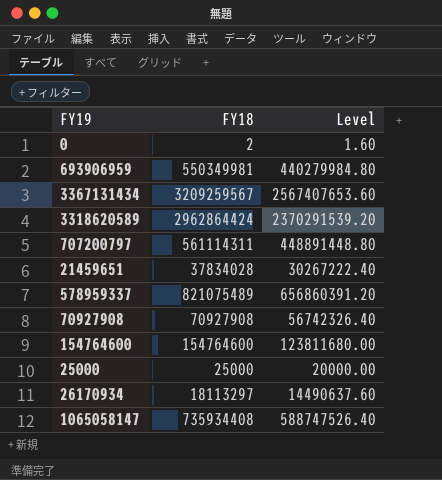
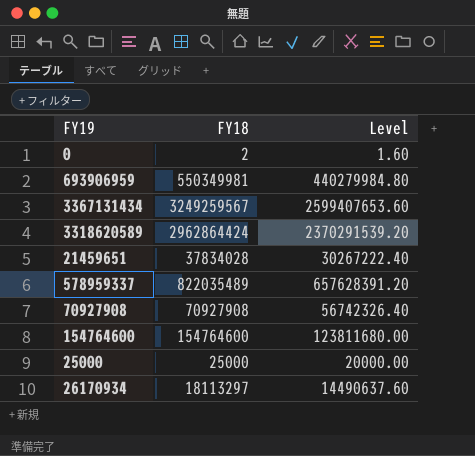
row 707200797: 561114311 | 448891448.80 -> none
row 1065058147: 735934408 | 588747526.40 -> none
3367131434 | FY18: 3209259567 -> 3249259567
3367131434 | Level: 2567407653.60 -> 2599407653.60
578959337 | FY18: 821075489 -> 822035489
578959337 | Level: 656860391.20 -> 657628391.20

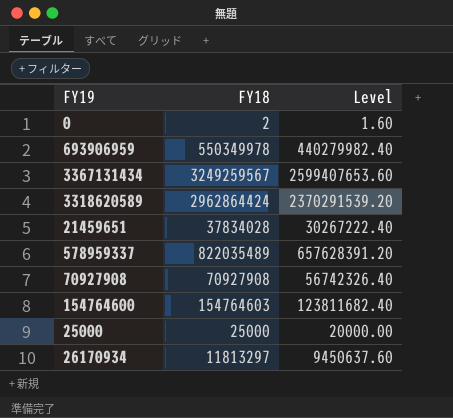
693906959 | FY18: 550349981 -> 550349978
693906959 | Level: 440279984.80 -> 440279982.40
154764600 | FY18: 154764600 -> 154764603
154764600 | Level: 123811680.00 -> 123811682.40
26170934 | FY18: 18113297 -> 11813297
26170934 | Level: 14490637.60 -> 9450637.60

